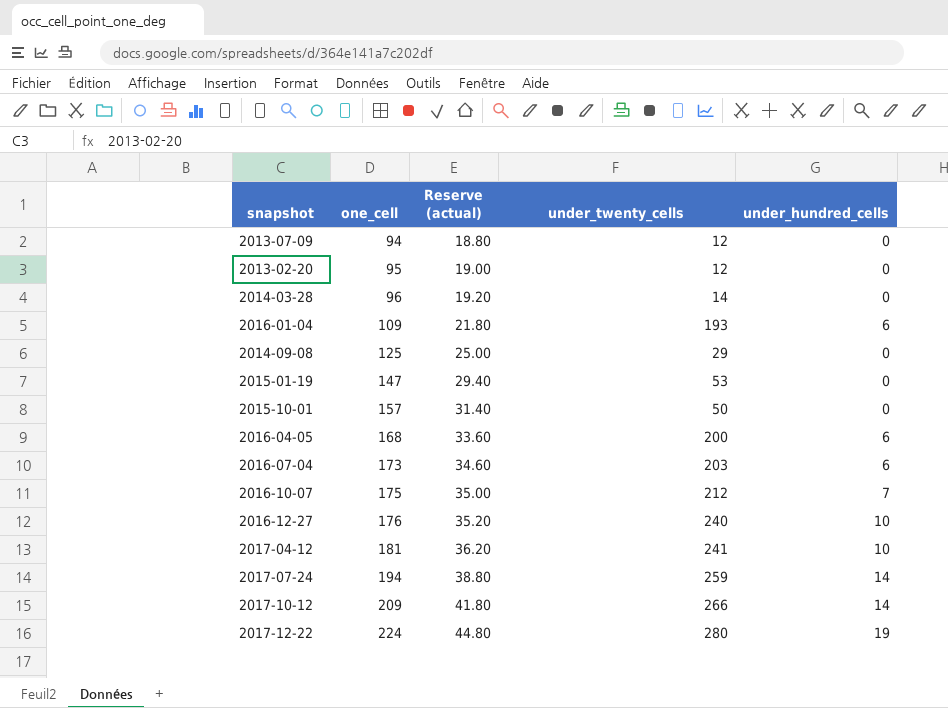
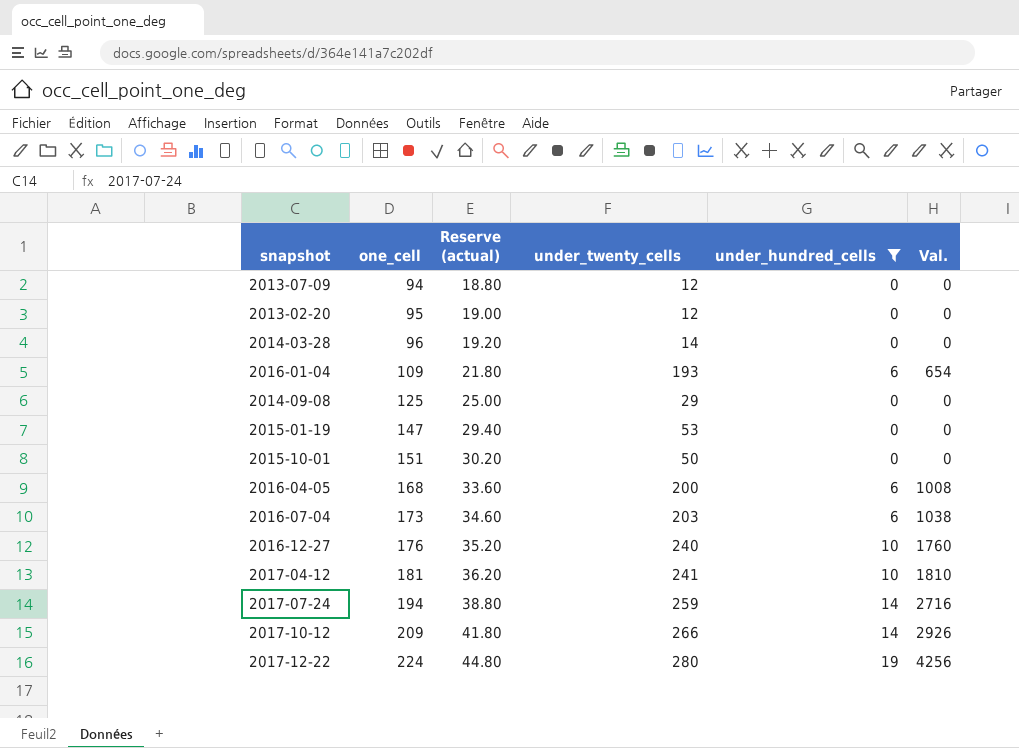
filter: none -> under_hundred_cells != 7
column Val. | formula: none -> [one_cell] * [under_hundred_cells]
2015-10-01 | one_cell: 157 -> 151
2015-10-01 | Reserve (actual): 31.40 -> 30.20

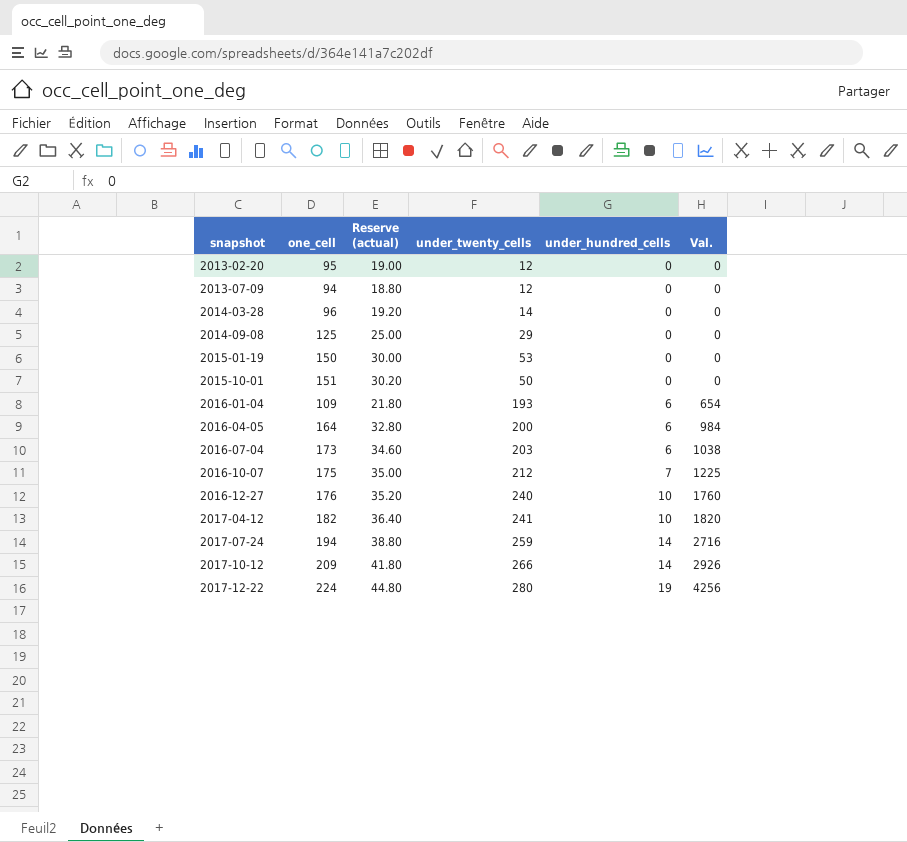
filter: under_hundred_cells != 7 -> none
row order: one_cell ascending -> snapshot ascending
2015-01-19 | one_cell: 147 -> 150
2015-01-19 | Reserve (actual): 29.40 -> 30.00
2016-04-05 | one_cell: 168 -> 164
2016-04-05 | Reserve (actual): 33.60 -> 32.80
2016-04-05 | Val.: 1008 -> 984
2017-04-12 | one_cell: 181 -> 182
2017-04-12 | Reserve (actual): 36.20 -> 36.40
2017-04-12 | Val.: 1810 -> 1820

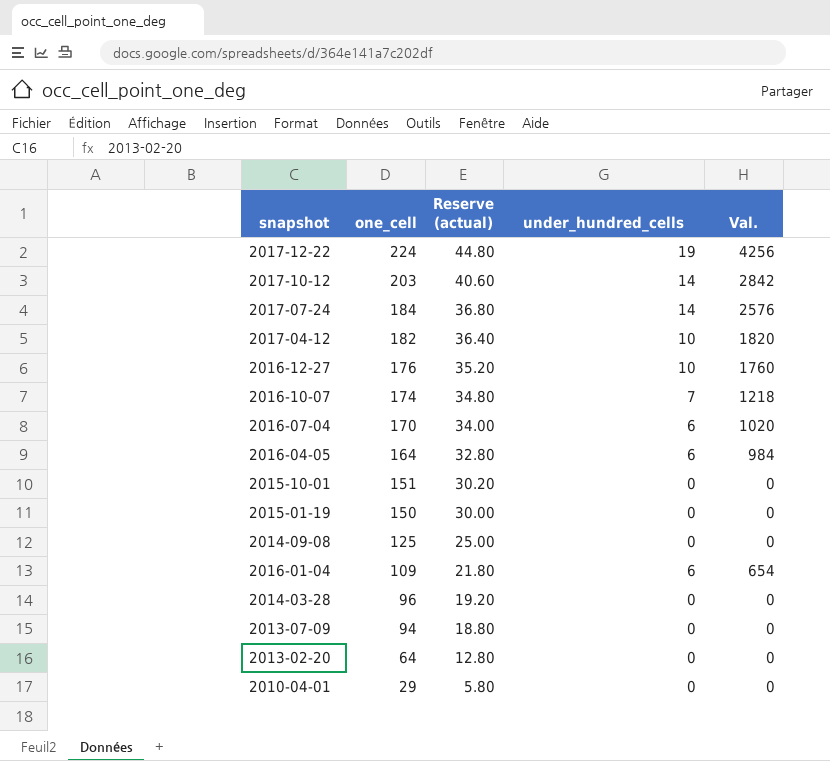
row order: snapshot ascending -> one_cell descending
column under_twenty_cells | position: 4 -> none
2017-10-12 | one_cell: 209 -> 203
2017-10-12 | Reserve (actual): 41.80 -> 40.60
2017-10-12 | Val.: 2926 -> 2842
2017-07-24 | one_cell: 194 -> 184
2017-07-24 | Reserve (actual): 38.80 -> 36.80
2017-07-24 | Val.: 2716 -> 2576
2016-10-07 | one_cell: 175 -> 174
2016-10-07 | Reserve (actual): 35.00 -> 34.80
2016-10-07 | Val.: 1225 -> 1218
2016-07-04 | one_cell: 173 -> 170
2016-07-04 | Reserve (actual): 34.60 -> 34.00
2016-07-04 | Val.: 1038 -> 1020
2013-02-20 | one_cell: 95 -> 64
2013-02-20 | Reserve (actual): 19.00 -> 12.80
row 2010-04-01: none -> 29 | 5.80 | 0 | 0

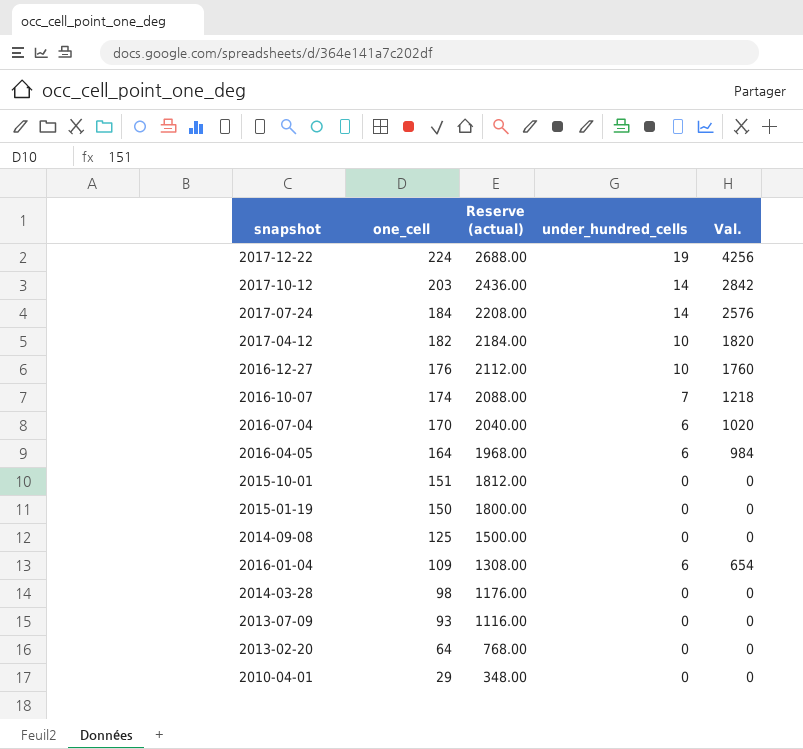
column Reserve (actual) | formula: [one_cell] * 0.2 -> [one_cell] * 12
2014-03-28 | one_cell: 96 -> 98
2013-07-09 | one_cell: 94 -> 93

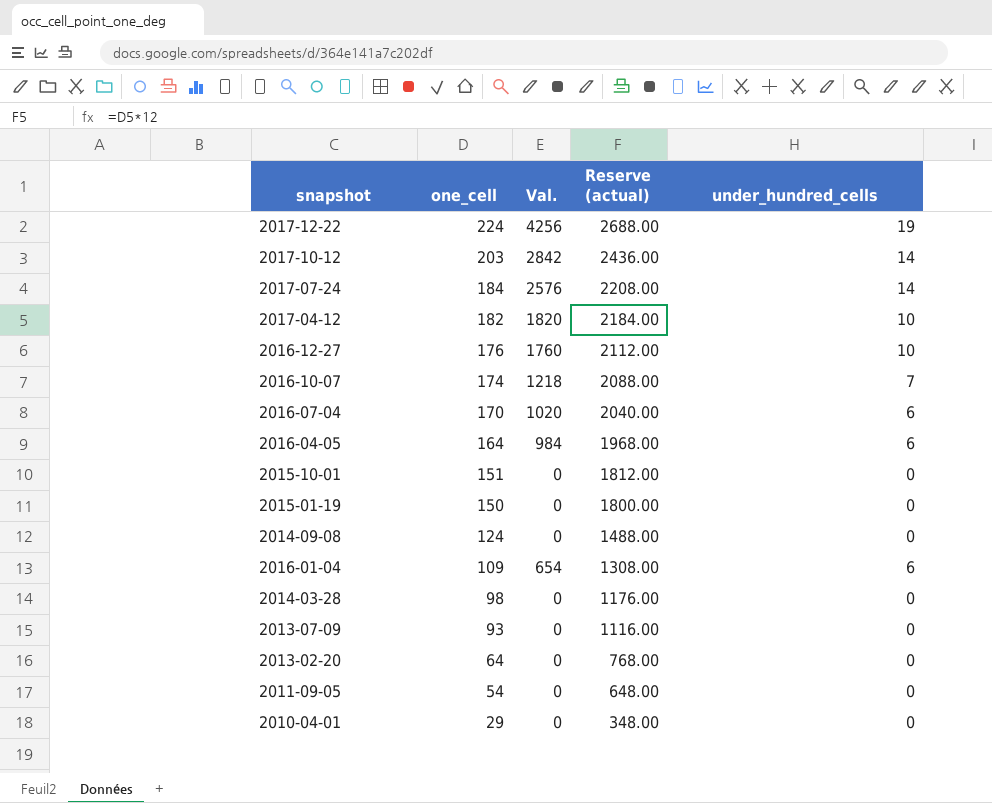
column Val. | position: 5 -> 3
2014-09-08 | one_cell: 125 -> 124
2014-09-08 | Reserve (actual): 1500.00 -> 1488.00
row 2011-09-05: none -> 54 | 0 | 648.00 | 0

